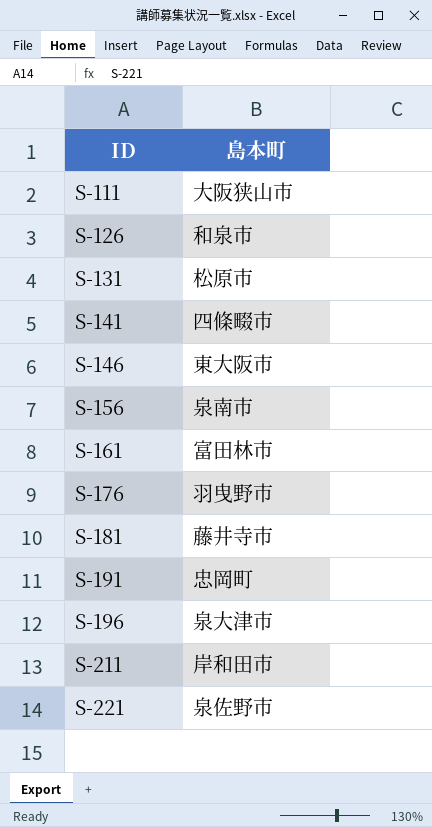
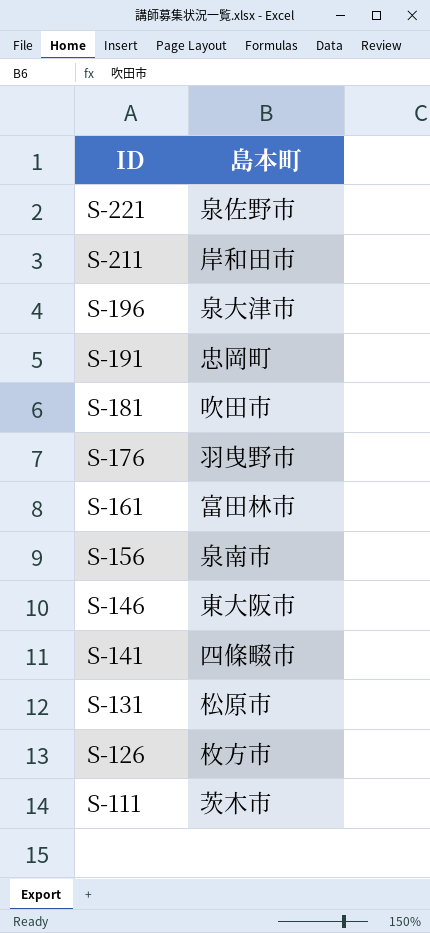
row order: ID ascending -> ID descending
S-181 | 島本町: 藤井寺市 -> 吹田市
S-126 | 島本町: 和泉市 -> 枚方市
S-111 | 島本町: 大阪狭山市 -> 茨木市

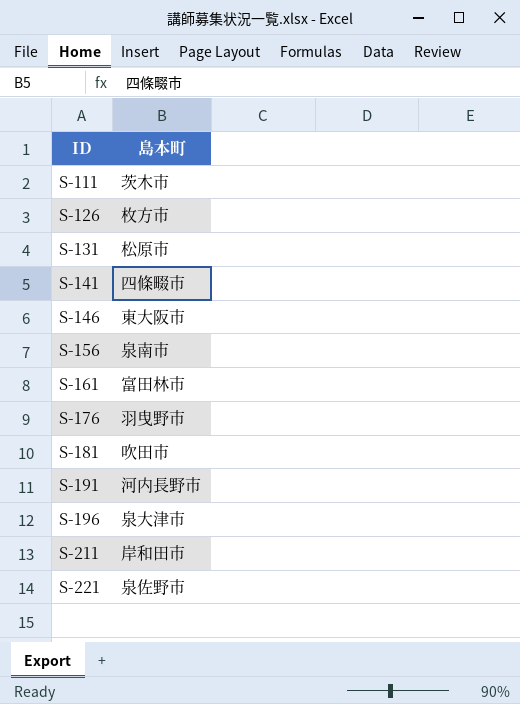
row order: ID descending -> ID ascending
S-191 | 島本町: 忠岡町 -> 河内長野市

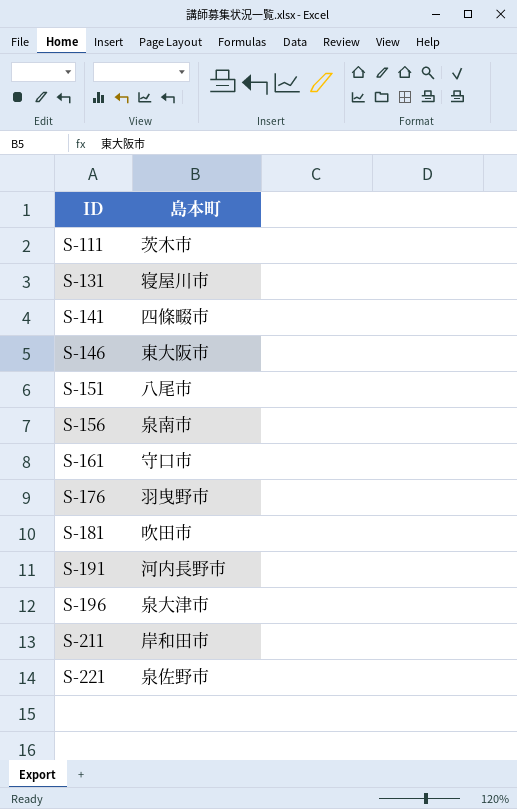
row S-126: 枚方市 -> none
S-131 | 島本町: 松原市 -> 寝屋川市
row S-151: none -> 八尾市
S-161 | 島本町: 富田林市 -> 守口市

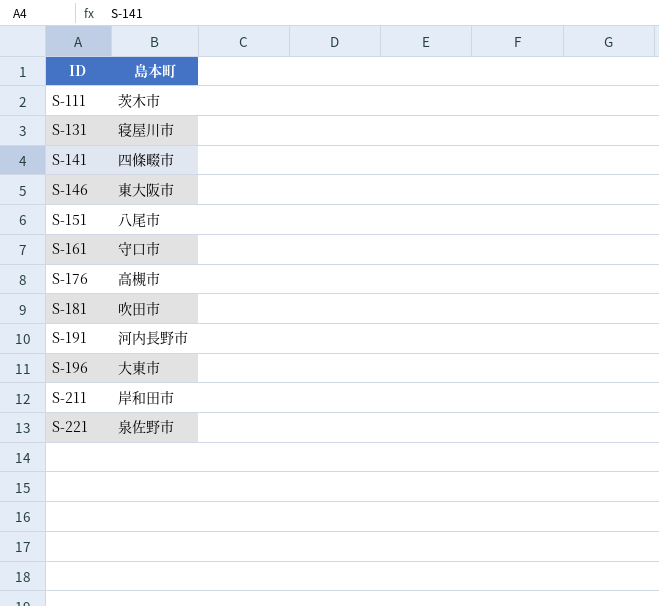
row S-156: 泉南市 -> none
S-176 | 島本町: 羽曳野市 -> 高槻市
S-196 | 島本町: 泉大津市 -> 大東市

